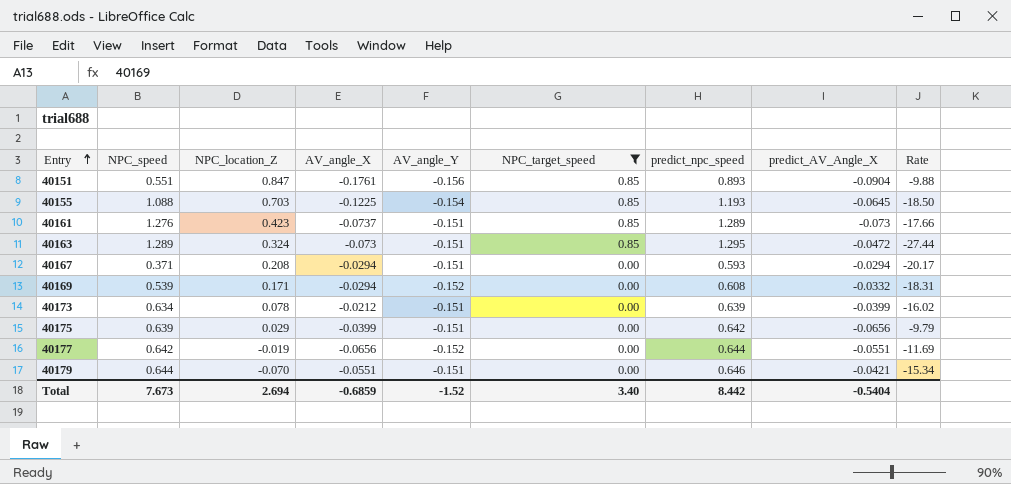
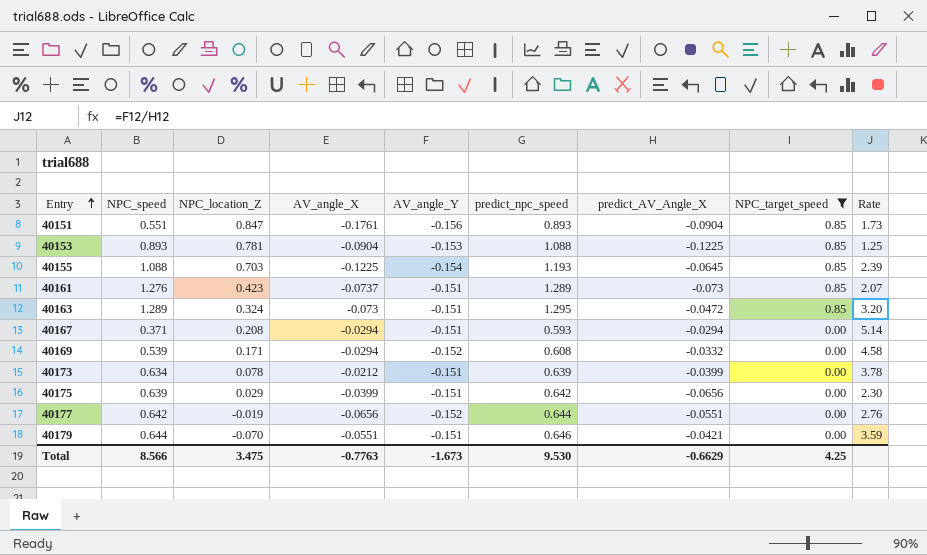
column NPC_target_speed | position: 6 -> 8
column Rate | formula: [predict_npc_speed] / [predict_AV_Angle_X] -> [AV_angle_Y] / [predict_AV_Angle_X]
row 40153: none -> 0.893 | 0.781 | -0.0904 | -0.153 | 1.088 | -0.1225 | 0.85 | 1.25
Total | NPC_speed: 7.673 -> 8.566
Total | NPC_location_Z: 2.694 -> 3.475
Total | AV_angle_X: -0.6859 -> -0.7763
Total | AV_angle_Y: -1.52 -> -1.673
Total | predict_npc_speed: 8.442 -> 9.530
Total | predict_AV_Angle_X: -0.5404 -> -0.6629
Total | NPC_target_speed: 3.40 -> 4.25

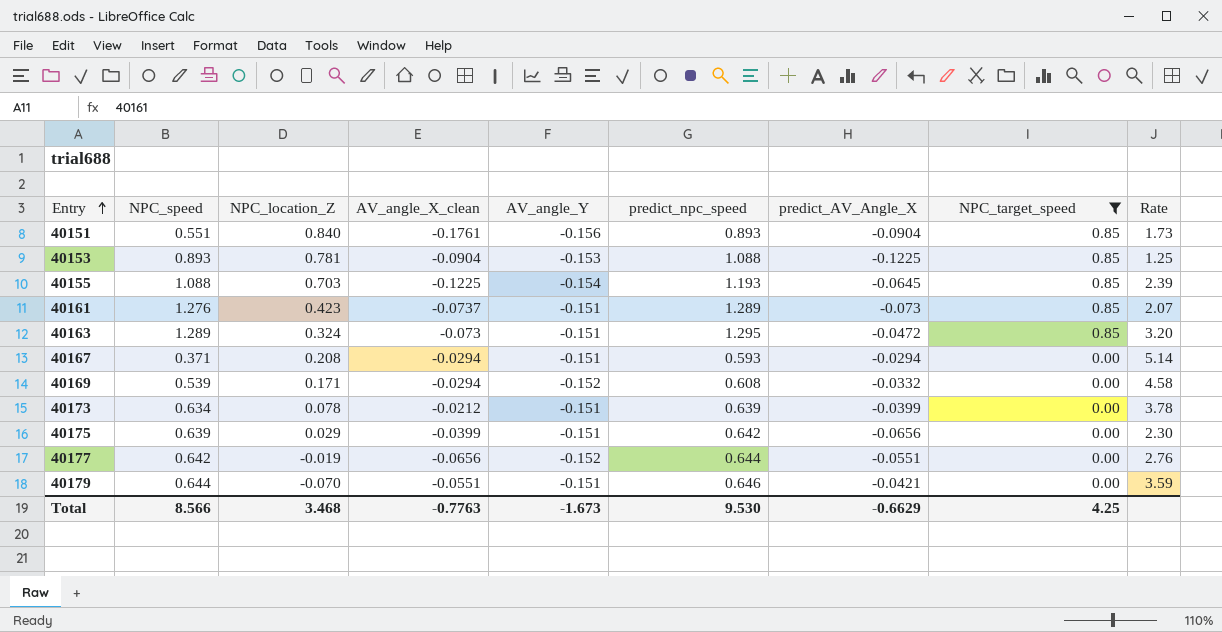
column name: AV_angle_X -> AV_angle_X_clean
40151 | NPC_location_Z: 0.847 -> 0.840
Total | NPC_location_Z: 3.475 -> 3.468

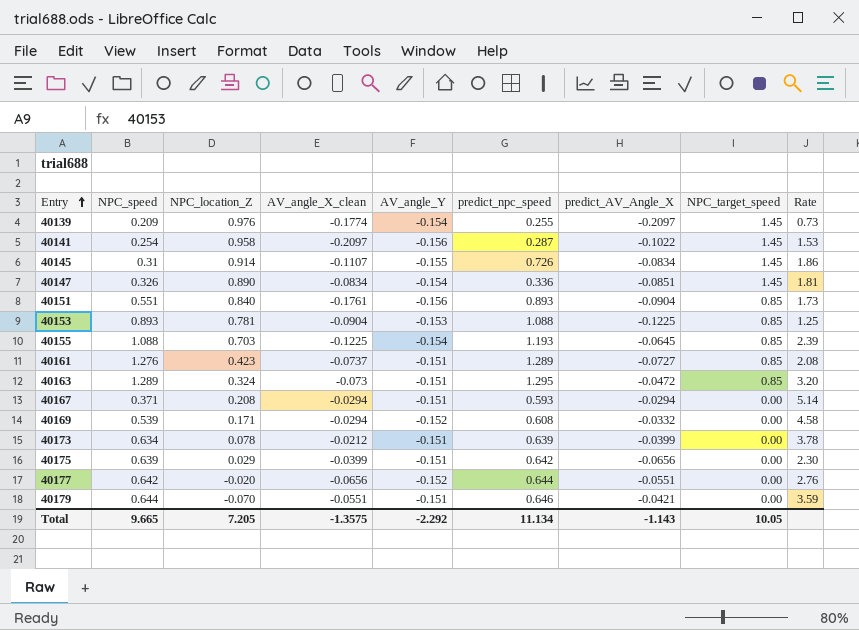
filter: NPC_target_speed != 1.45 -> none
40161 | predict_AV_Angle_X: -0.073 -> -0.0727
40161 | Rate: 2.07 -> 2.08
40177 | NPC_location_Z: -0.019 -> -0.020
Total | NPC_speed: 8.566 -> 9.665
Total | NPC_location_Z: 3.468 -> 7.205
Total | AV_angle_X_clean: -0.7763 -> -1.3575
Total | AV_angle_Y: -1.673 -> -2.292
Total | predict_npc_speed: 9.530 -> 11.134
Total | predict_AV_Angle_X: -0.6629 -> -1.143
Total | NPC_target_speed: 4.25 -> 10.05

